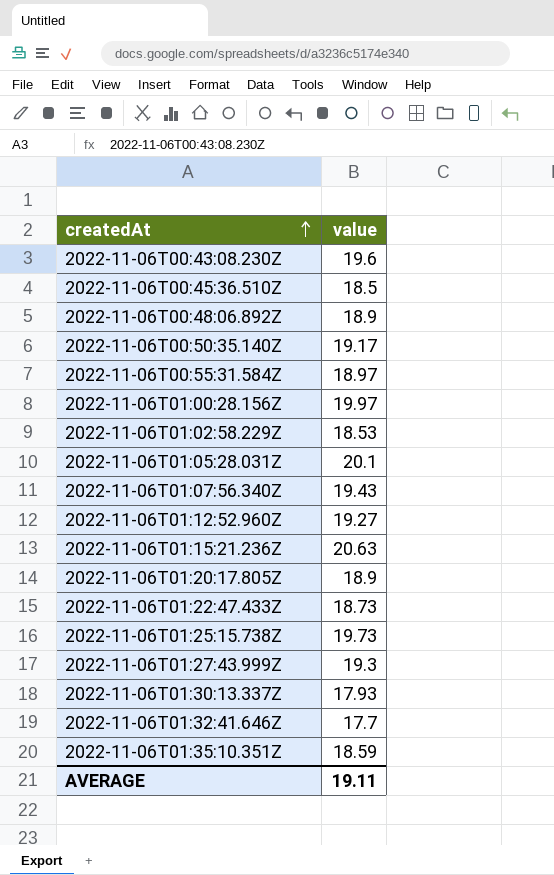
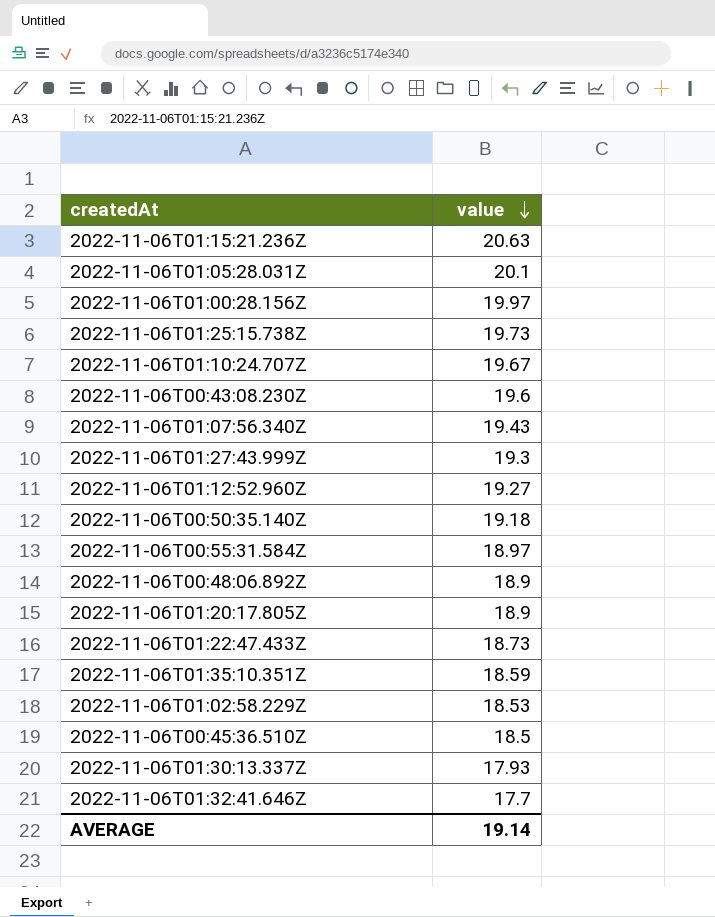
row order: createdAt ascending -> value descending
row 2022-11-06T01:10:24.707Z: none -> 19.67
2022-11-06T00:50:35.140Z | value: 19.17 -> 19.18
AVERAGE | value: 19.11 -> 19.14

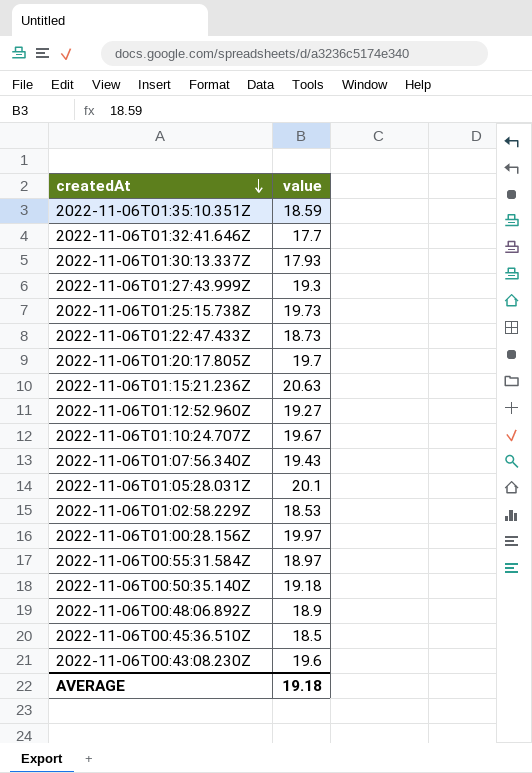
row order: value descending -> createdAt descending
2022-11-06T01:20:17.805Z | value: 18.9 -> 19.7
AVERAGE | value: 19.14 -> 19.18

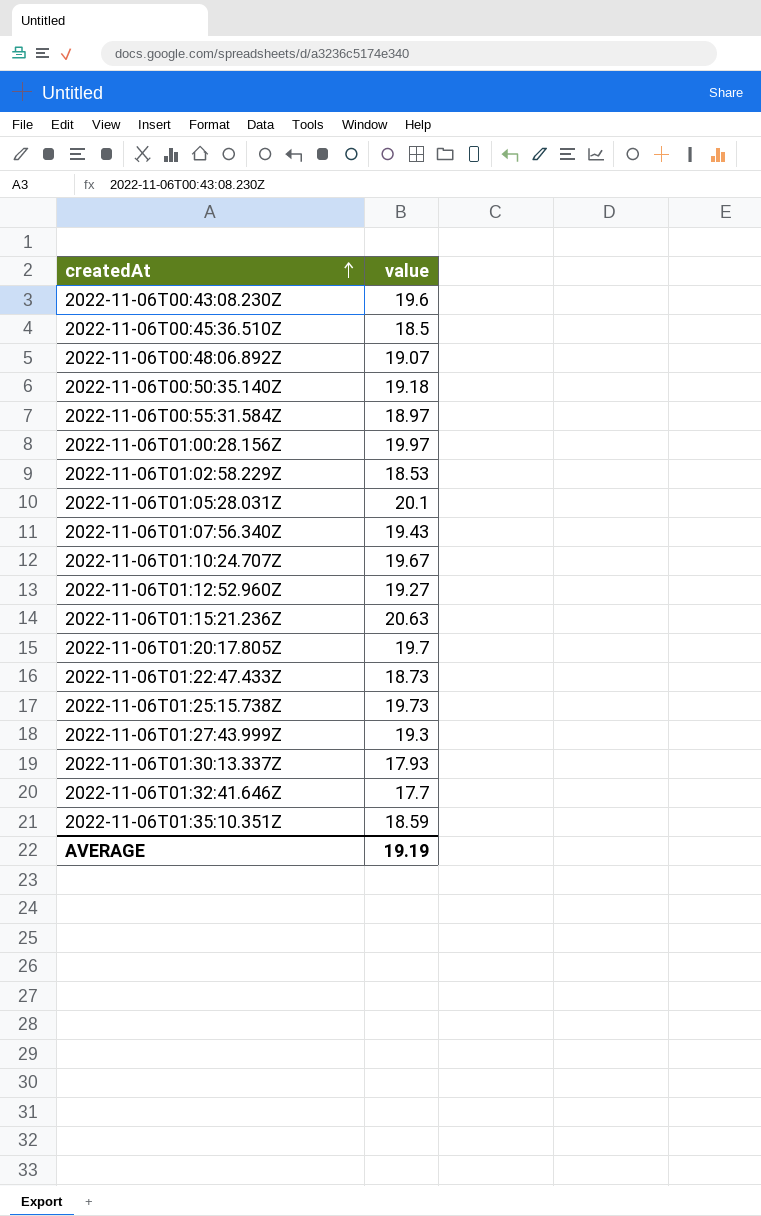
row order: createdAt descending -> createdAt ascending
2022-11-06T00:48:06.892Z | value: 18.9 -> 19.07
AVERAGE | value: 19.18 -> 19.19

